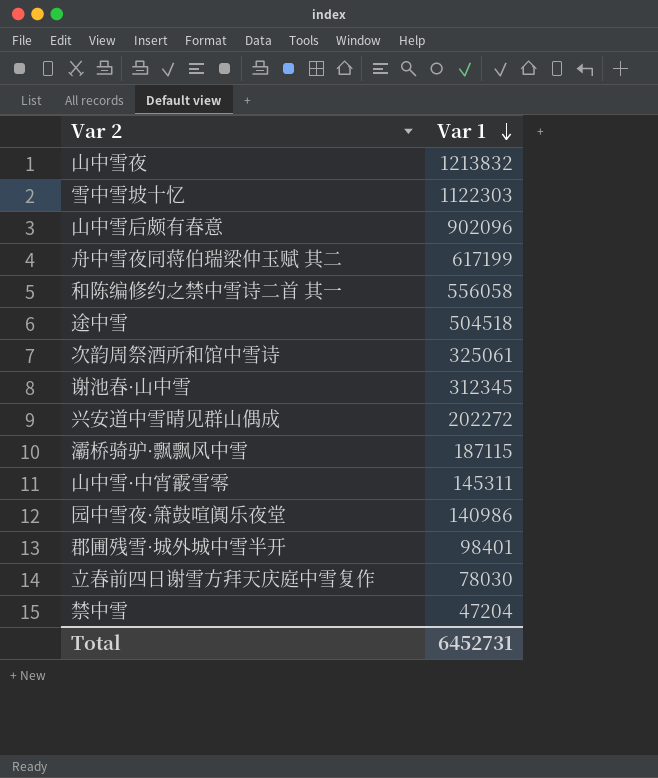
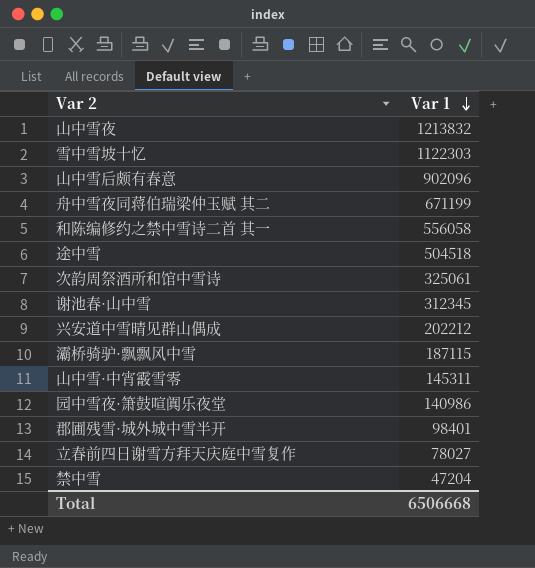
舟中雪夜同蒋伯瑞梁仲玉赋 其二 | Var 1: 617199 -> 671199
兴安道中雪晴见群山偶成 | Var 1: 202272 -> 202212
立春前四日谢雪方拜天庆庭中雪复作 | Var 1: 78030 -> 78027
Total | Var 1: 6452731 -> 6506668

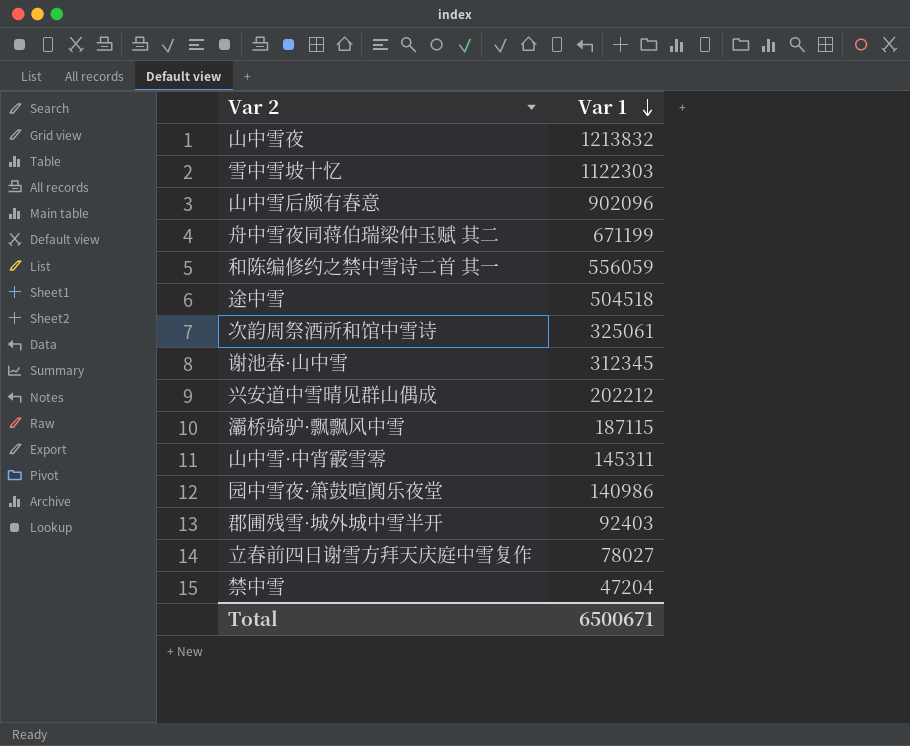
和陈编修约之禁中雪诗二首 其一 | Var 1: 556058 -> 556059
郡圃残雪·城外城中雪半开 | Var 1: 98401 -> 92403
Total | Var 1: 6506668 -> 6500671

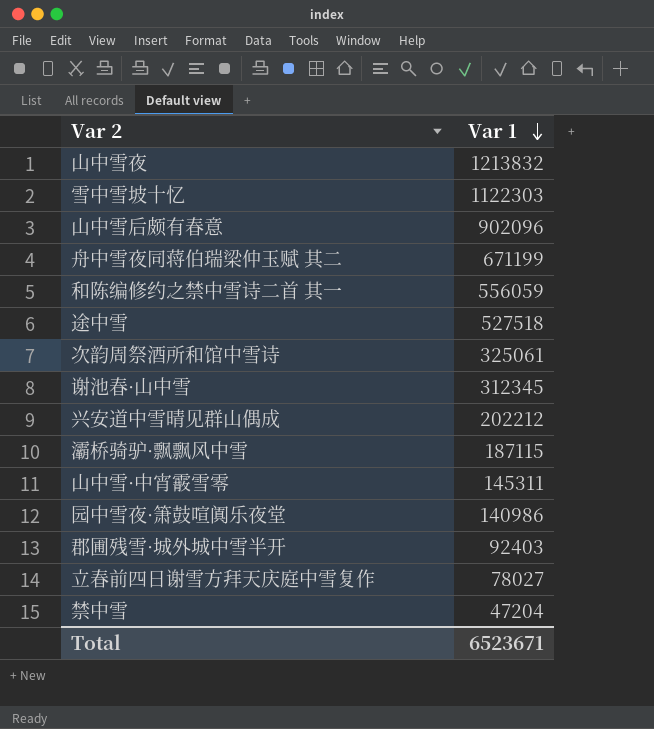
途中雪 | Var 1: 504518 -> 527518
Total | Var 1: 6500671 -> 6523671

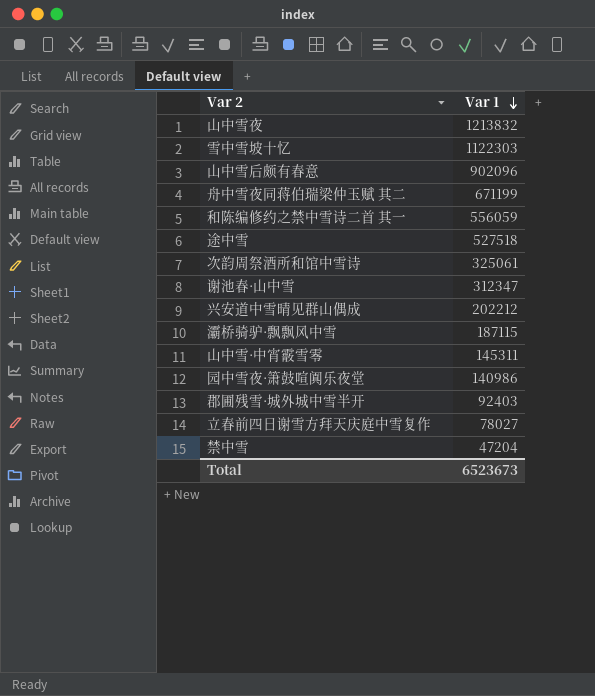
谢池春·山中雪 | Var 1: 312345 -> 312347
Total | Var 1: 6523671 -> 6523673

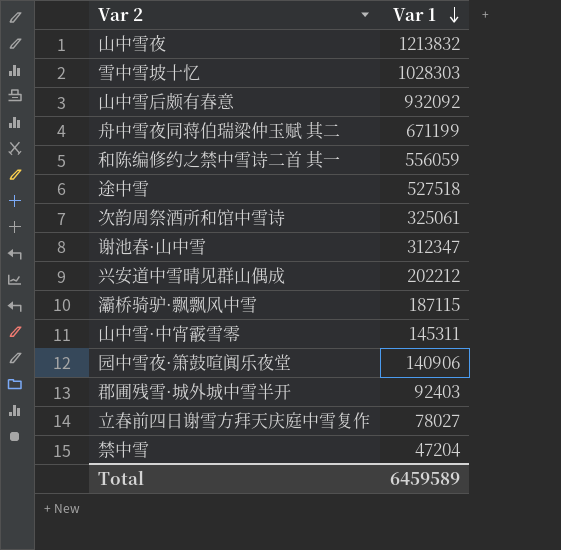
雪中雪坡十忆 | Var 1: 1122303 -> 1028303
山中雪后颇有春意 | Var 1: 902096 -> 932092
园中雪夜·箫鼓喧阗乐夜堂 | Var 1: 140986 -> 140906
Total | Var 1: 6523673 -> 6459589

